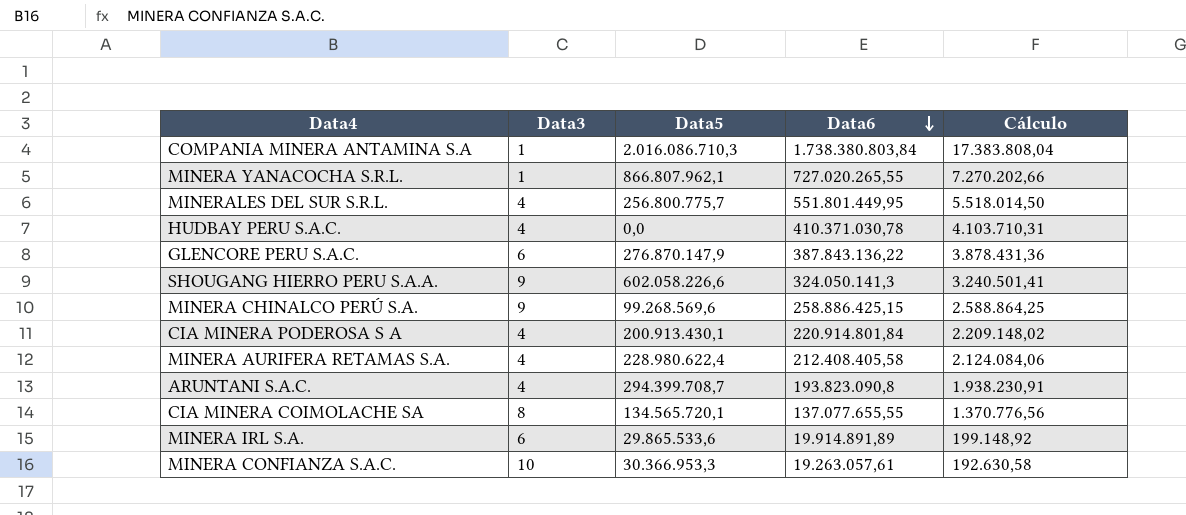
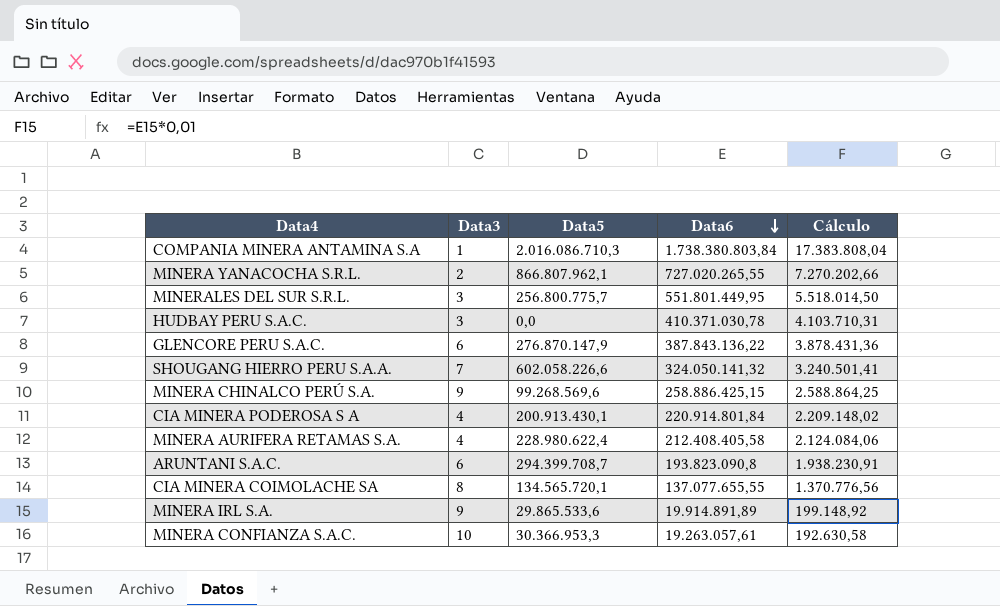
MINERA YANACOCHA S.R.L. | Data3: 1 -> 2
MINERALES DEL SUR S.R.L. | Data3: 4 -> 3
HUDBAY PERU S.A.C. | Data3: 4 -> 3
SHOUGANG HIERRO PERU S.A.A. | Data3: 9 -> 7
SHOUGANG HIERRO PERU S.A.A. | Data6: 324.050.141,3 -> 324.050.141,32
ARUNTANI S.A.C. | Data3: 4 -> 6
MINERA IRL S.A. | Data3: 6 -> 9

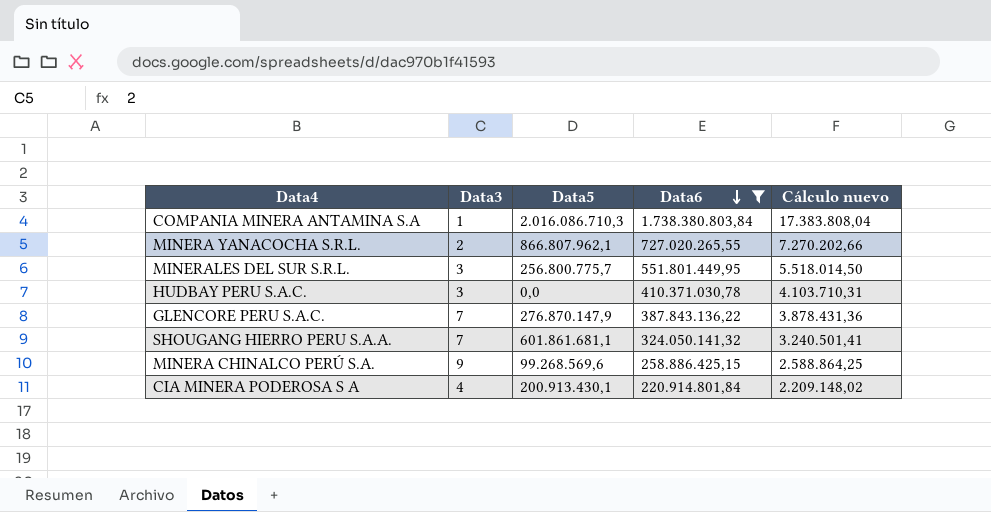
filter: none -> Data6 >= 220.914.801,84
column name: Cálculo -> Cálculo nuevo
GLENCORE PERU S.A.C. | Data3: 6 -> 7
SHOUGANG HIERRO PERU S.A.A. | Data5: 602.058.226,6 -> 601.861.681,1

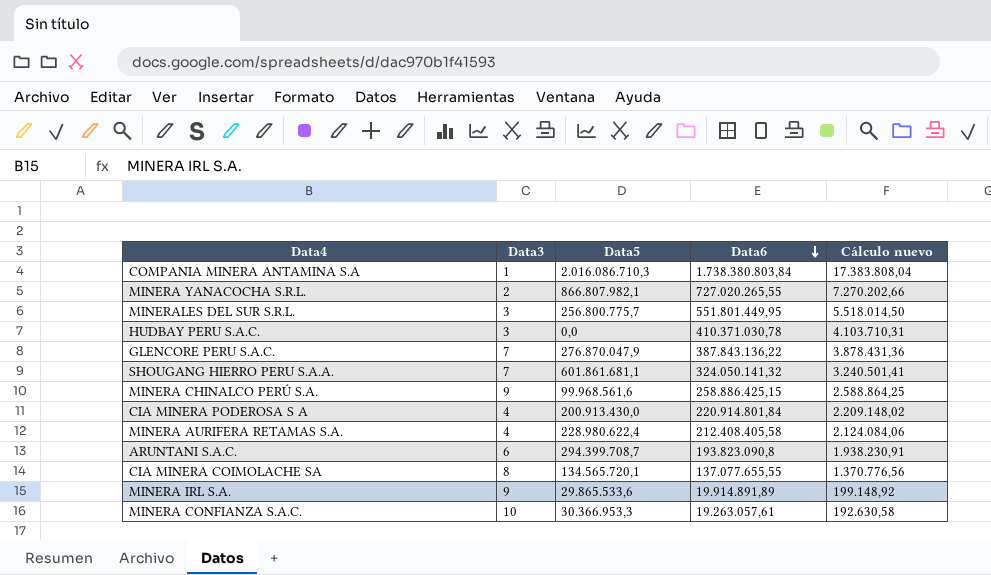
filter: Data6 >= 220.914.801,84 -> none
MINERA YANACOCHA S.R.L. | Data5: 866.807.962,1 -> 866.807.982,1
GLENCORE PERU S.A.C. | Data5: 276.870.147,9 -> 276.870.047,9
MINERA CHINALCO PERÚ S.A. | Data5: 99.268.569,6 -> 99.968.561,6
CIA MINERA PODEROSA S A | Data5: 200.913.430,1 -> 200.913.430,0

